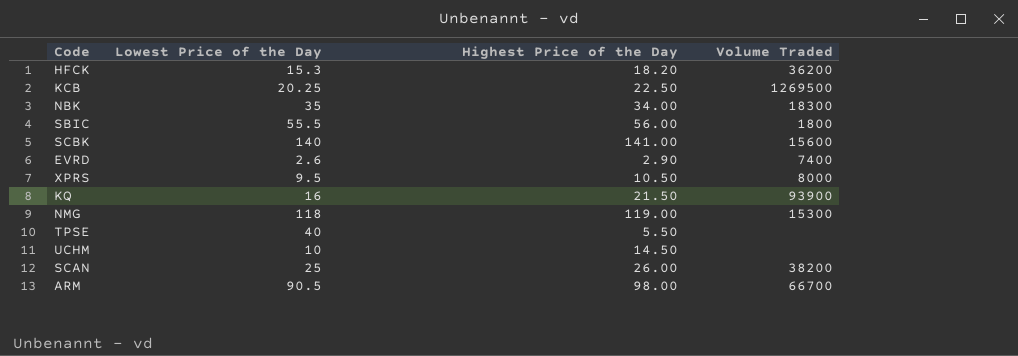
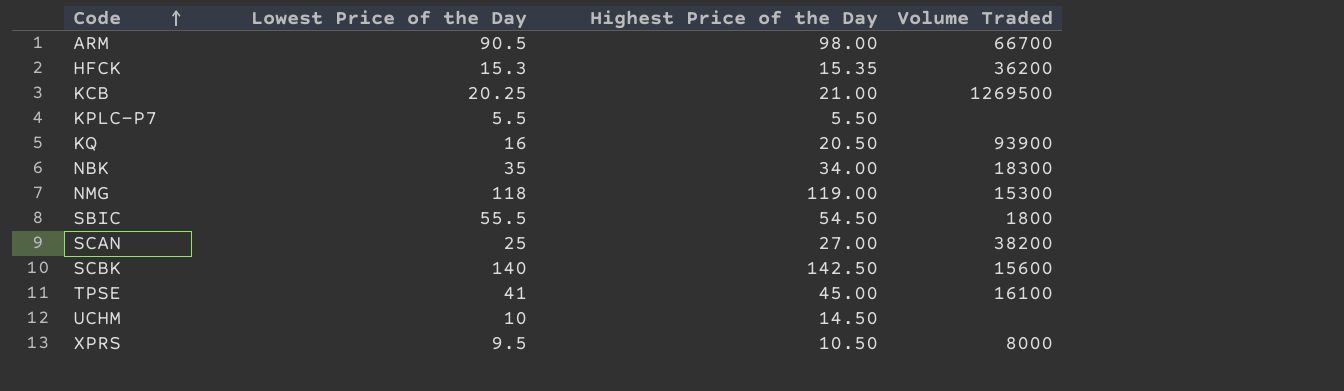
row order: none -> Code ascending
row EVRD: 2.6 | 2.90 | 7400 -> none
HFCK | Highest Price of the Day: 18.20 -> 15.35
KCB | Highest Price of the Day: 22.50 -> 21.00
row KPLC-P7: none -> 5.5 | 5.50 | none
KQ | Highest Price of the Day: 21.50 -> 20.50
SBIC | Highest Price of the Day: 56.00 -> 54.50
SCAN | Highest Price of the Day: 26.00 -> 27.00
SCBK | Highest Price of the Day: 141.00 -> 142.50
TPSE | Lowest Price of the Day: 40 -> 41
TPSE | Highest Price of the Day: 5.50 -> 45.00
TPSE | Volume Traded: none -> 16100

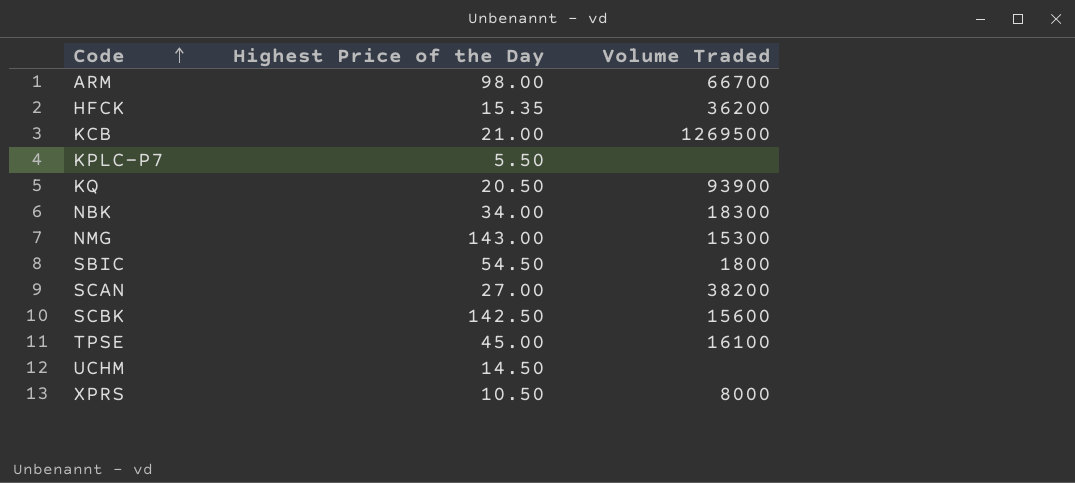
column Lowest Price of the Day | position: 2 -> none
NMG | Highest Price of the Day: 119.00 -> 143.00

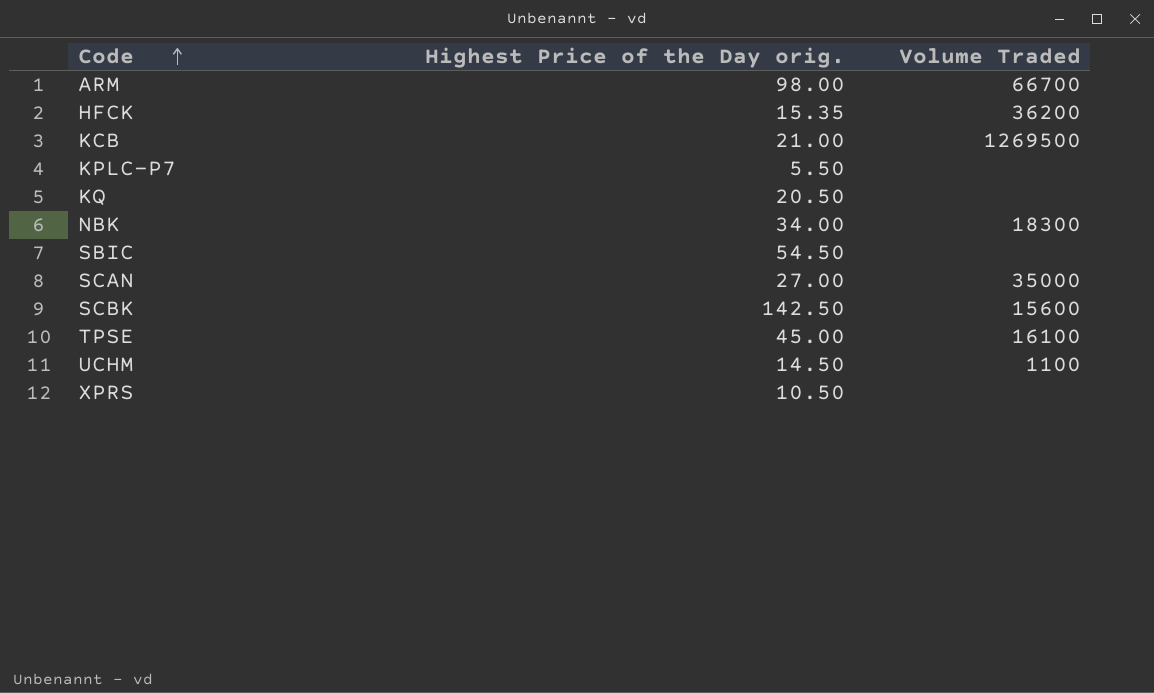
column name: Highest Price of the Day -> Highest Price of the Day orig.
row NMG: 143.00 | 15300 -> none
KQ | Volume Traded: 93900 -> none
SBIC | Volume Traded: 1800 -> none
SCAN | Volume Traded: 38200 -> 35000
UCHM | Volume Traded: none -> 1100
XPRS | Volume Traded: 8000 -> none

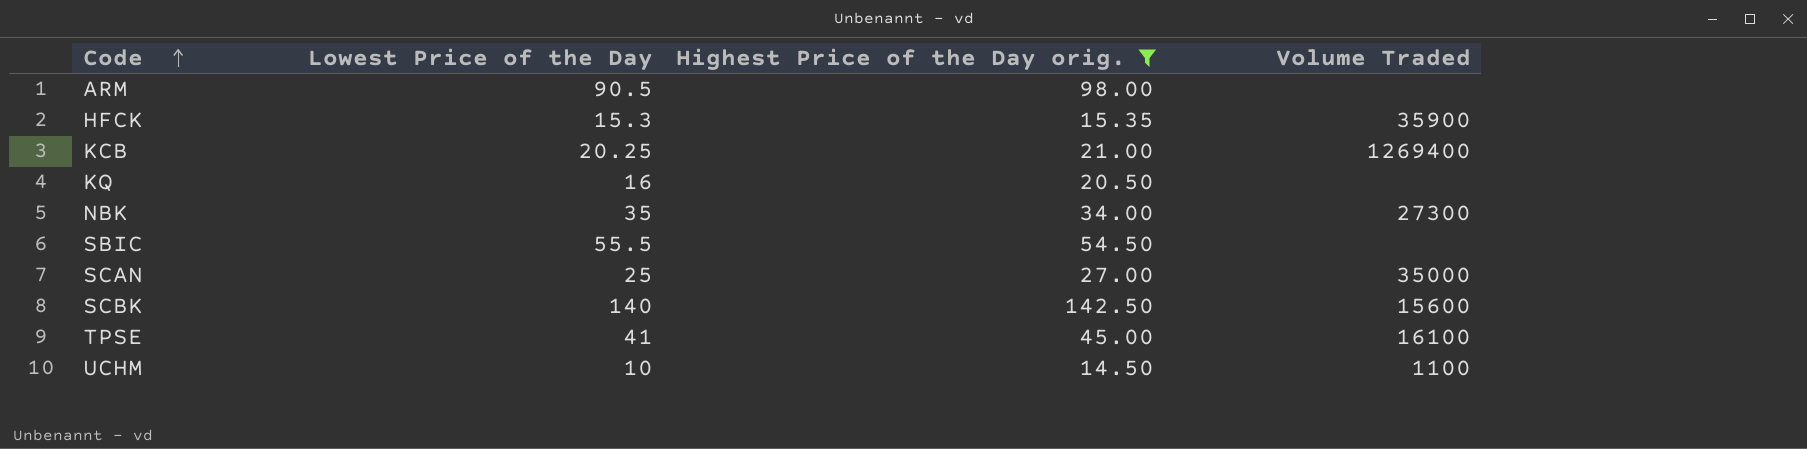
filter: none -> Highest Price of the Day orig. >= 14.50
column Lowest Price of the Day | position: none -> 2
ARM | Volume Traded: 66700 -> none
HFCK | Volume Traded: 36200 -> 35900
KCB | Volume Traded: 1269500 -> 1269400
NBK | Volume Traded: 18300 -> 27300

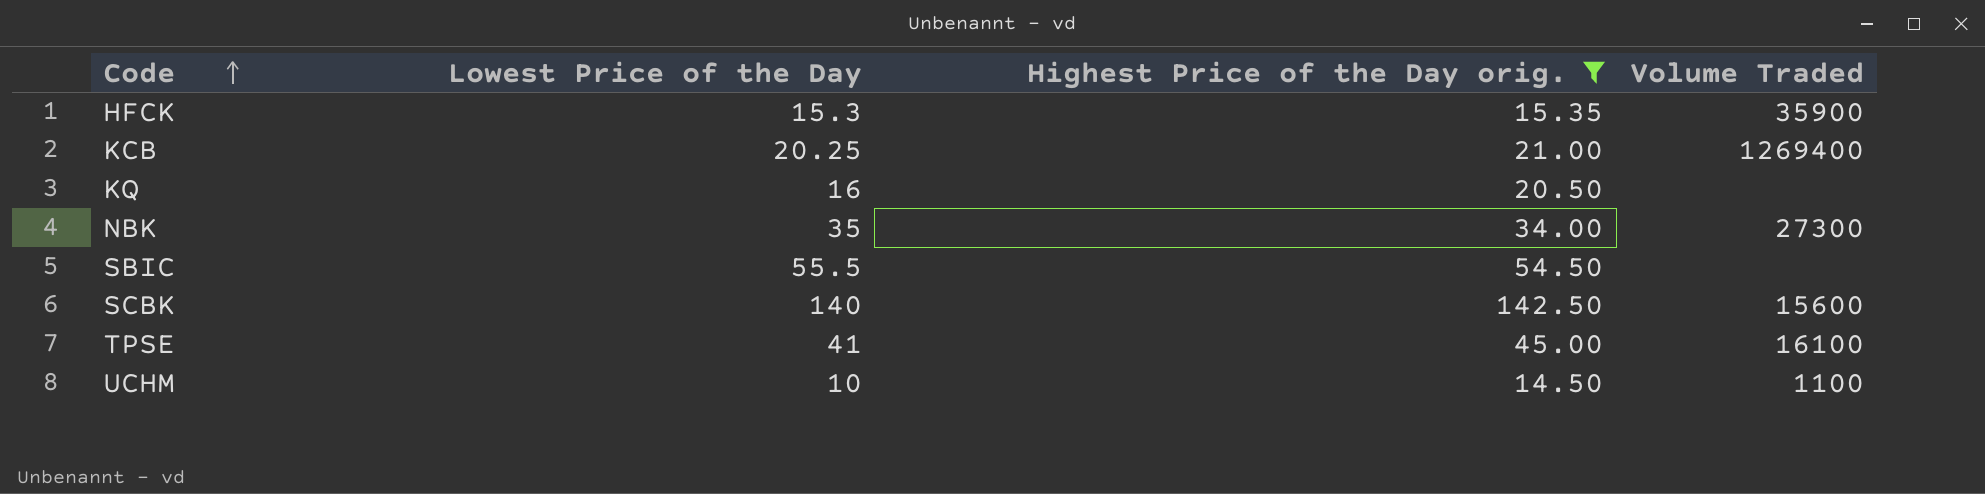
row ARM: 90.5 | 98.00 | none -> none
row SCAN: 25 | 27.00 | 35000 -> none

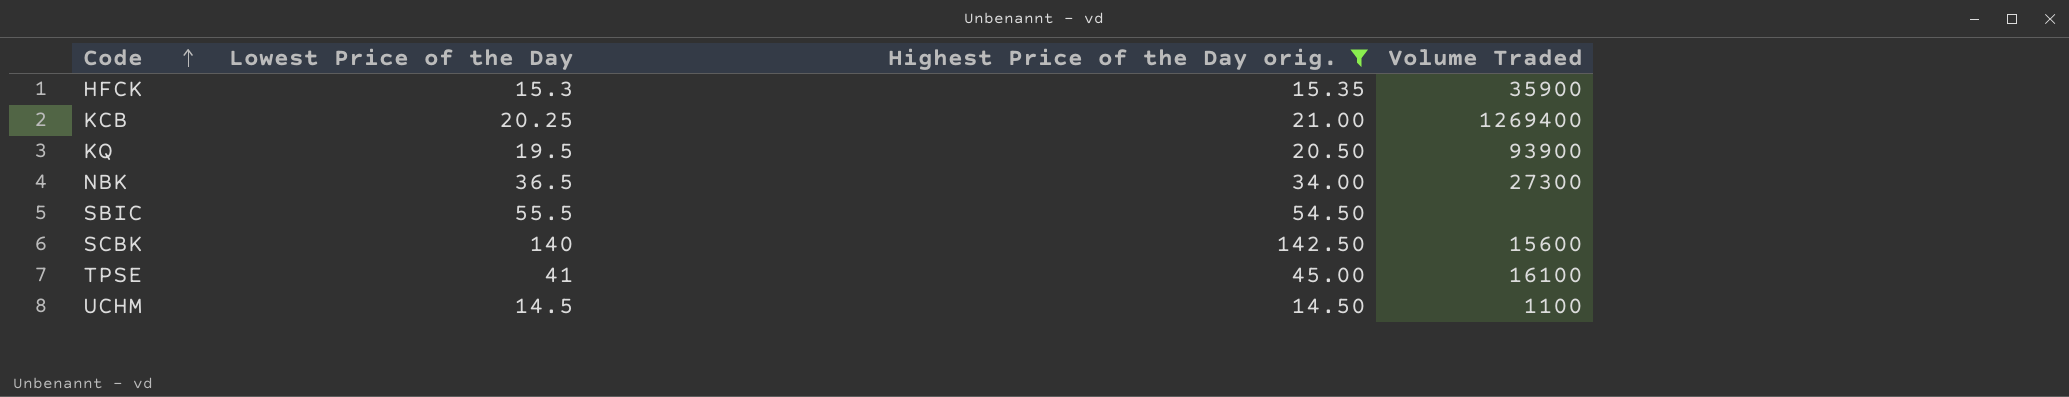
KQ | Lowest Price of the Day: 16 -> 19.5
KQ | Volume Traded: none -> 93900
NBK | Lowest Price of the Day: 35 -> 36.5
UCHM | Lowest Price of the Day: 10 -> 14.5

